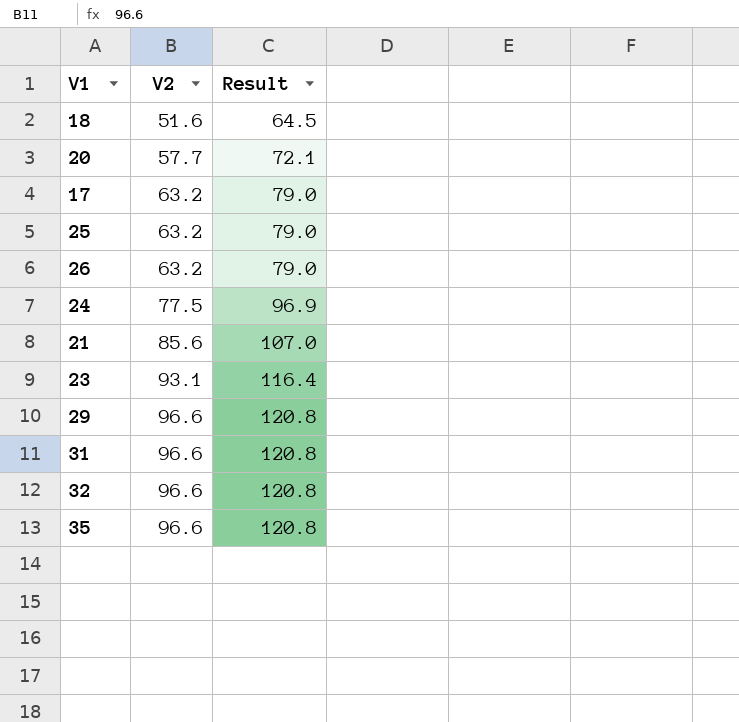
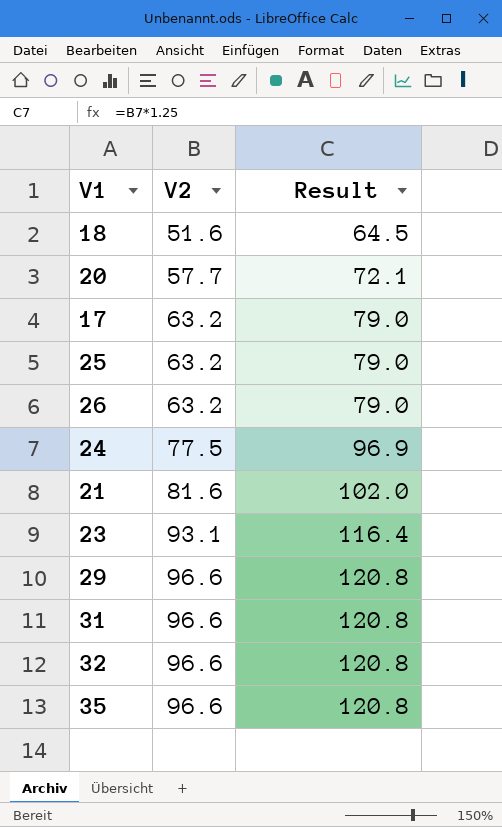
21 | V2: 85.6 -> 81.6
21 | Result: 107.0 -> 102.0

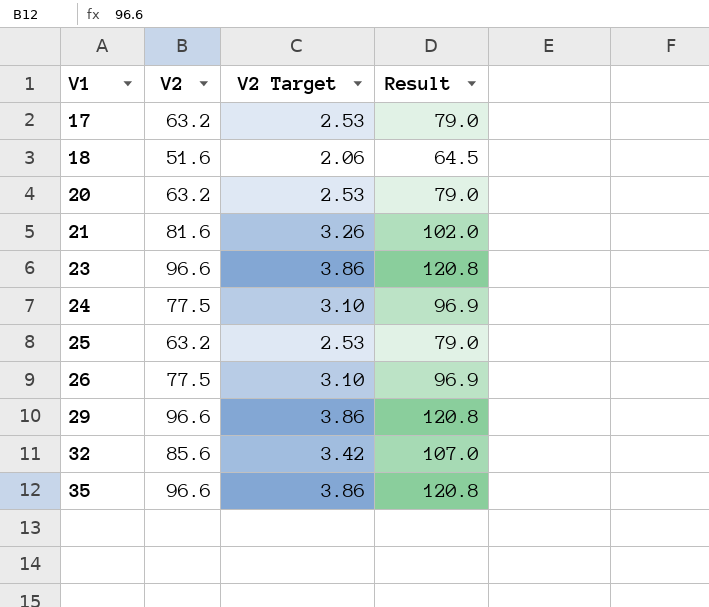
row order: V2 ascending -> V1 ascending
column V2 Target | formula: none -> [V2] * 0.04
row 31: 96.6 | 120.8 -> none
20 | V2: 57.7 -> 63.2
20 | Result: 72.1 -> 79.0
23 | V2: 93.1 -> 96.6
23 | Result: 116.4 -> 120.8
26 | V2: 63.2 -> 77.5
26 | Result: 79.0 -> 96.9
32 | V2: 96.6 -> 85.6
32 | Result: 120.8 -> 107.0

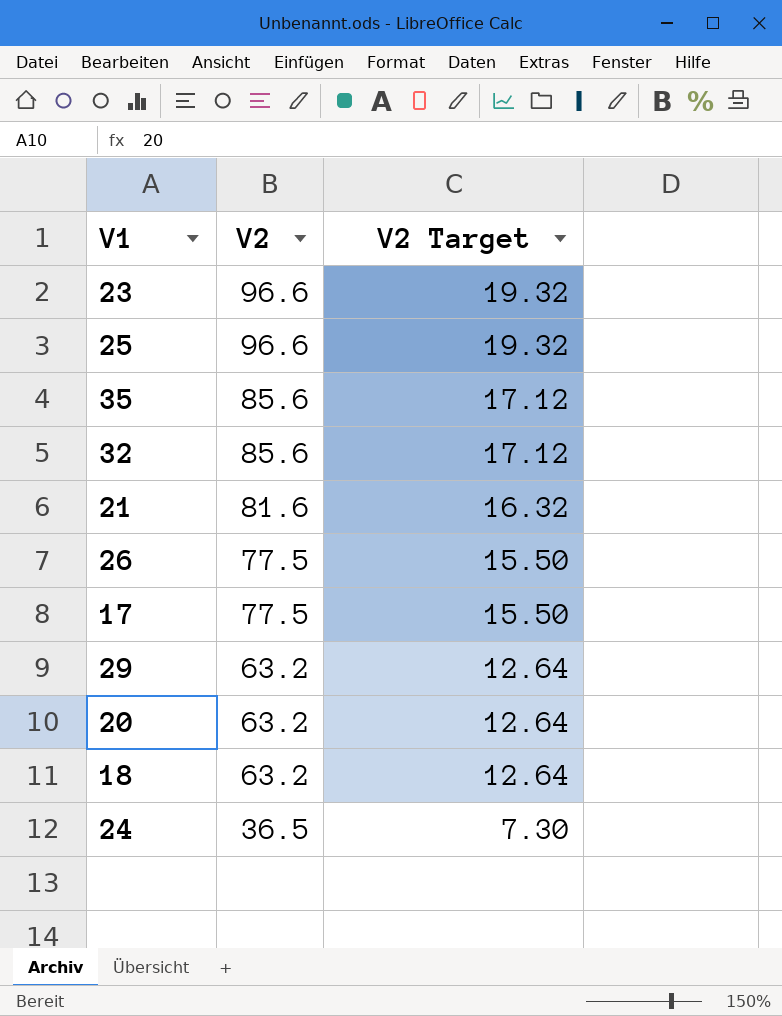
row order: V1 ascending -> V2 descending
column Result | formula: [V2] * 1.25 -> none
column V2 Target | formula: [V2] * 0.04 -> [V2] * 0.2
25 | V2: 63.2 -> 96.6
35 | V2: 96.6 -> 85.6
17 | V2: 63.2 -> 77.5
29 | V2: 96.6 -> 63.2
18 | V2: 51.6 -> 63.2
24 | V2: 77.5 -> 36.5

